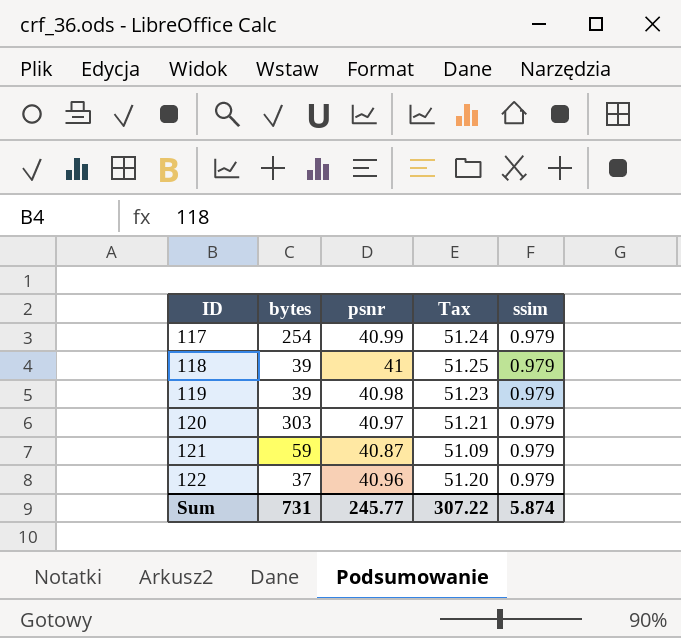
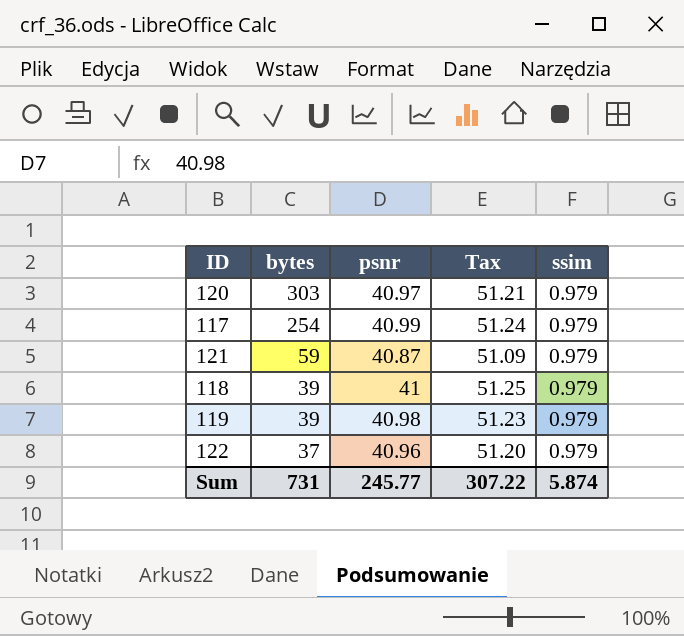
row order: ID ascending -> bytes descending

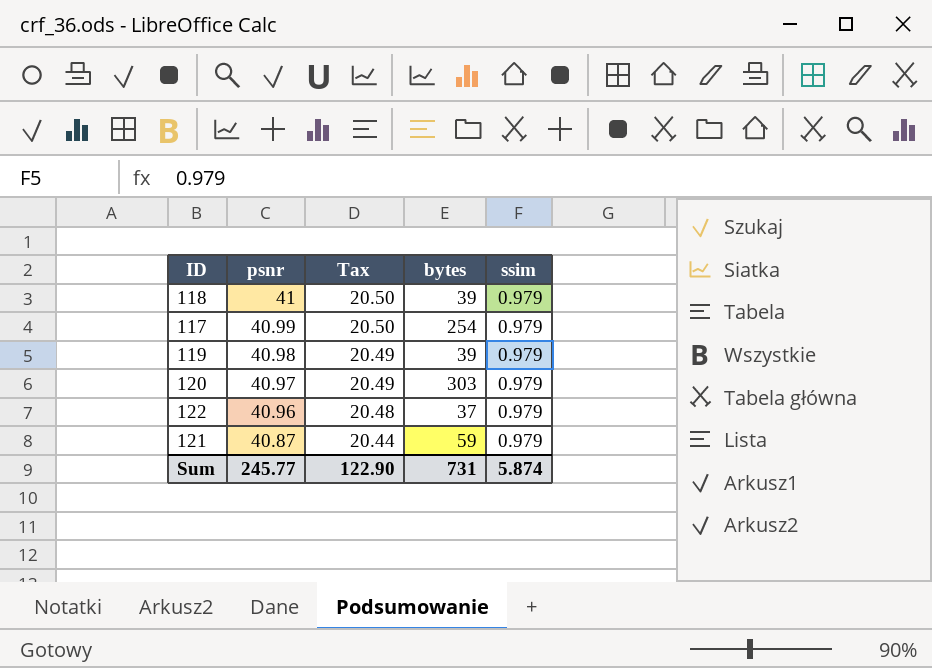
row order: bytes descending -> psnr descending
column Tax | formula: [psnr] * 1.25 -> [psnr] * 0.5
column bytes | position: 2 -> 4
Sum | Tax: 307.22 -> 122.90

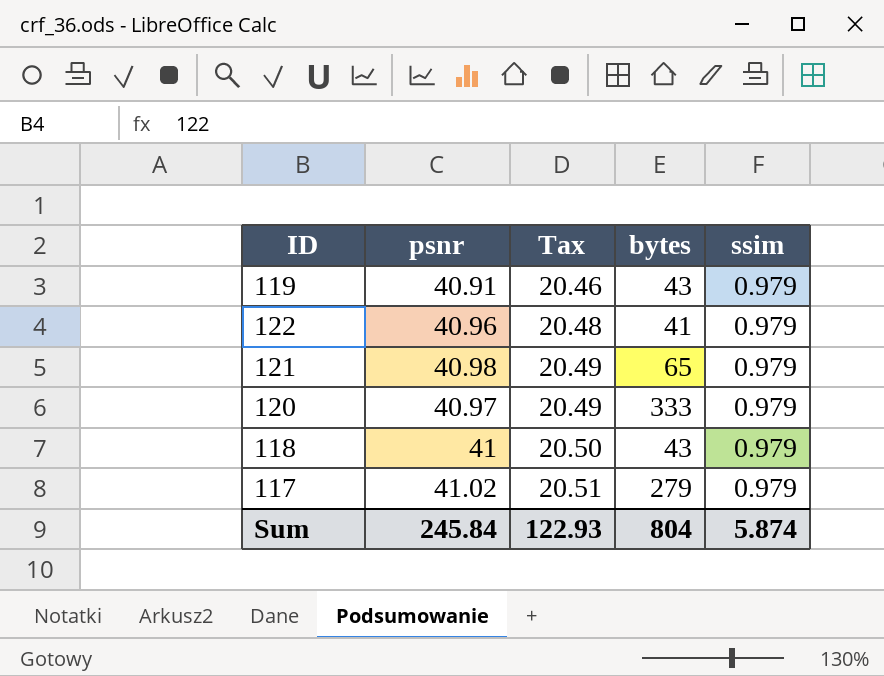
row order: psnr descending -> Tax ascending
119 | psnr: 40.98 -> 40.91
119 | Tax: 20.49 -> 20.46
119 | bytes: 39 -> 43
122 | bytes: 37 -> 41
121 | psnr: 40.87 -> 40.98
121 | Tax: 20.44 -> 20.49
121 | bytes: 59 -> 65
120 | bytes: 303 -> 333
118 | bytes: 39 -> 43
117 | psnr: 40.99 -> 41.02
117 | Tax: 20.50 -> 20.51
117 | bytes: 254 -> 279
Sum | psnr: 245.77 -> 245.84
Sum | Tax: 122.90 -> 122.93
Sum | bytes: 731 -> 804

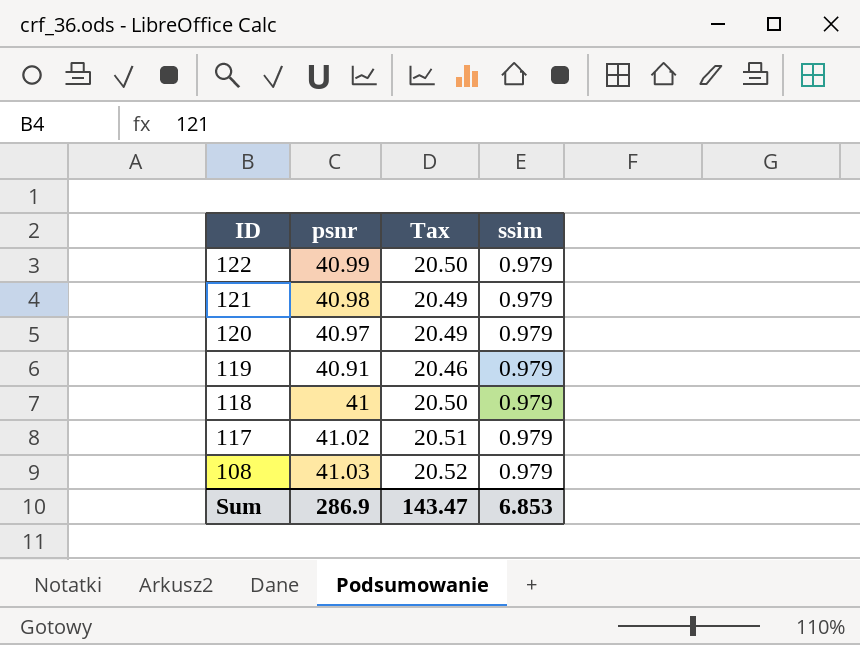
row order: Tax ascending -> ID descending
column bytes | position: 4 -> none
122 | psnr: 40.96 -> 40.99
122 | Tax: 20.48 -> 20.50
row 108: none -> 41.03 | 20.52 | 0.979
Sum | psnr: 245.84 -> 286.9
Sum | Tax: 122.93 -> 143.47
Sum | ssim: 5.874 -> 6.853

